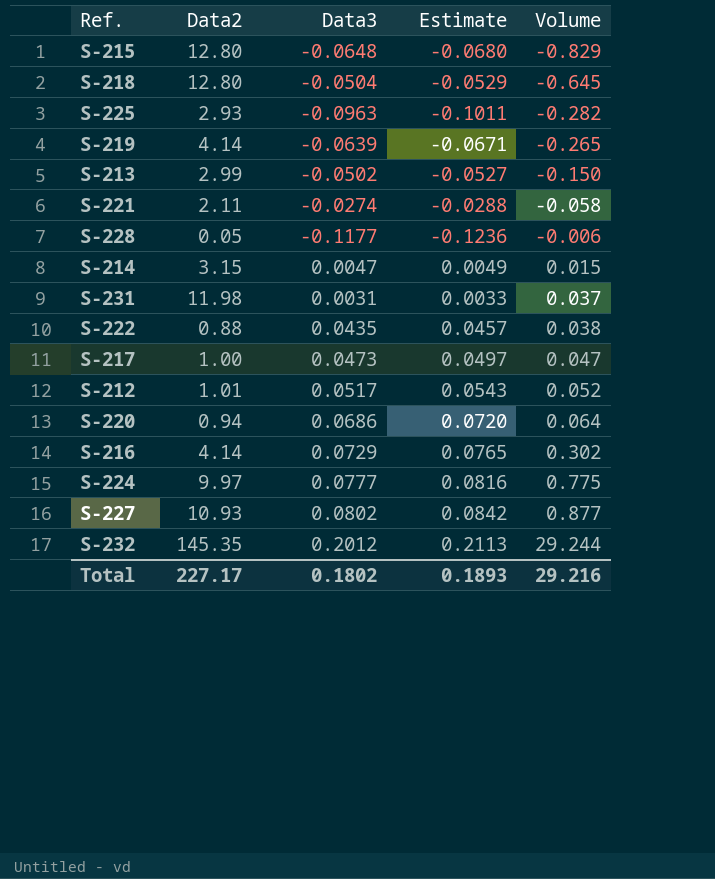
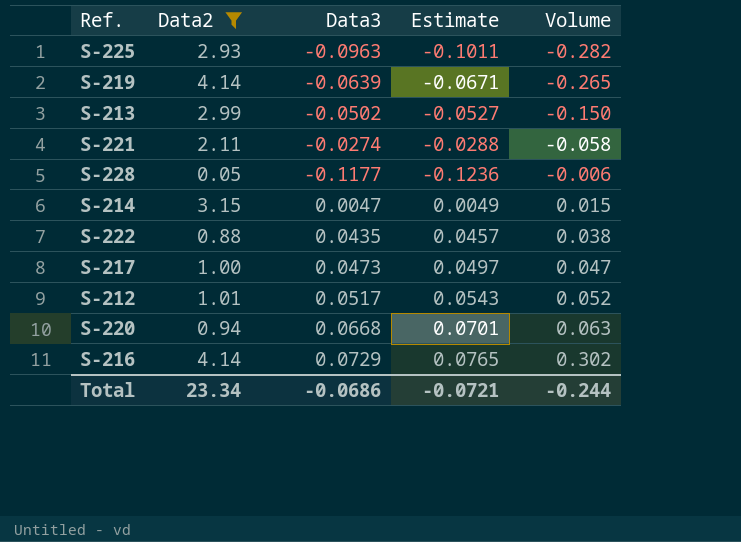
filter: none -> Data2 <= 4.14
S-220 | Data3: 0.0686 -> 0.0668
S-220 | Estimate: 0.0720 -> 0.0701
S-220 | Volume: 0.064 -> 0.063
Total | Data2: 227.17 -> 23.34
Total | Data3: 0.1802 -> -0.0686
Total | Estimate: 0.1893 -> -0.0721
Total | Volume: 29.216 -> -0.244

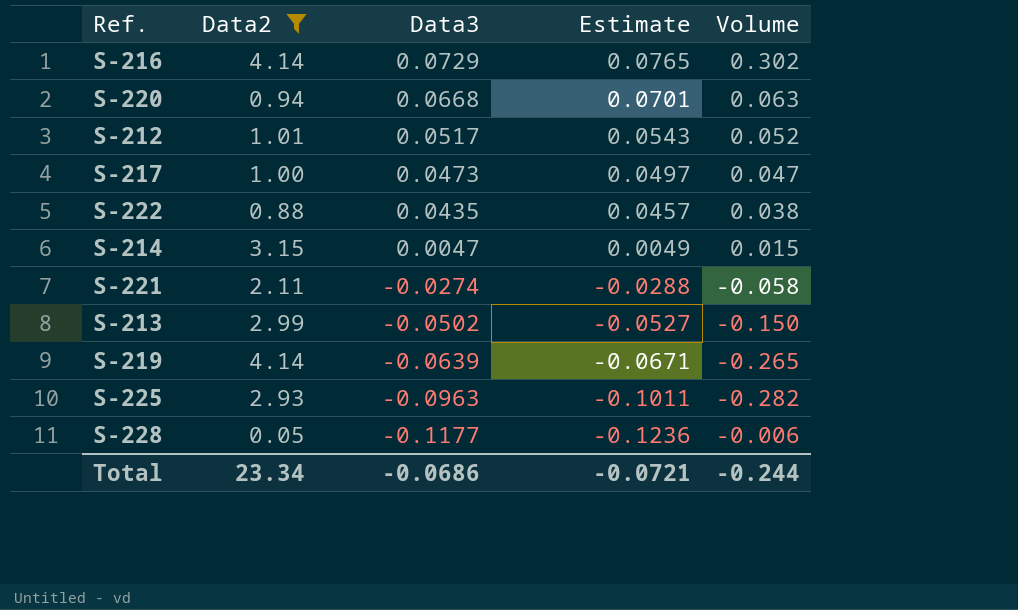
row order: Volume ascending -> Data3 descending

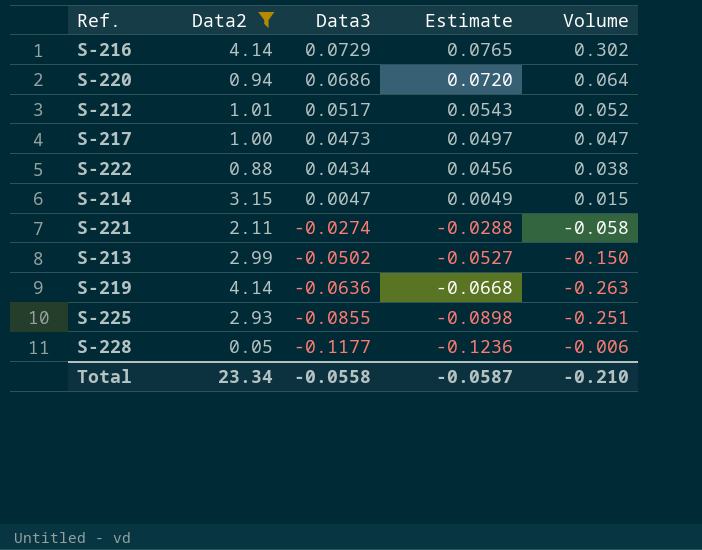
S-220 | Data3: 0.0668 -> 0.0686
S-220 | Estimate: 0.0701 -> 0.0720
S-220 | Volume: 0.063 -> 0.064
S-222 | Data3: 0.0435 -> 0.0434
S-222 | Estimate: 0.0457 -> 0.0456
S-219 | Data3: -0.0639 -> -0.0636
S-219 | Estimate: -0.0671 -> -0.0668
S-219 | Volume: -0.265 -> -0.263
S-225 | Data3: -0.0963 -> -0.0855
S-225 | Estimate: -0.1011 -> -0.0898
S-225 | Volume: -0.282 -> -0.251
Total | Data3: -0.0686 -> -0.0558
Total | Estimate: -0.0721 -> -0.0587
Total | Volume: -0.244 -> -0.210

